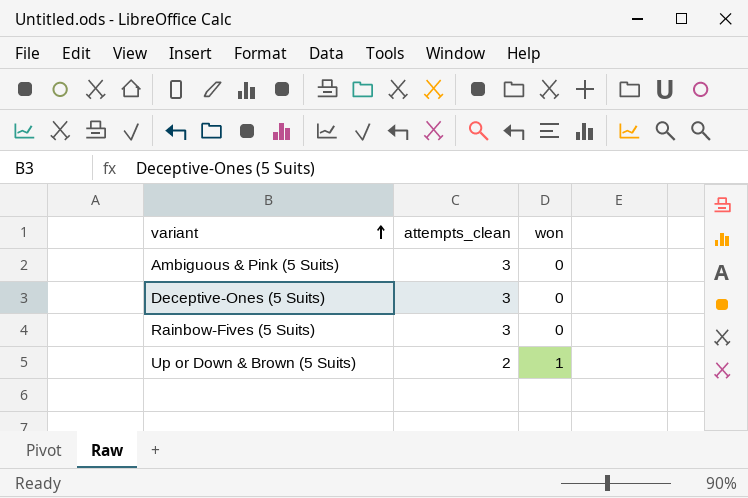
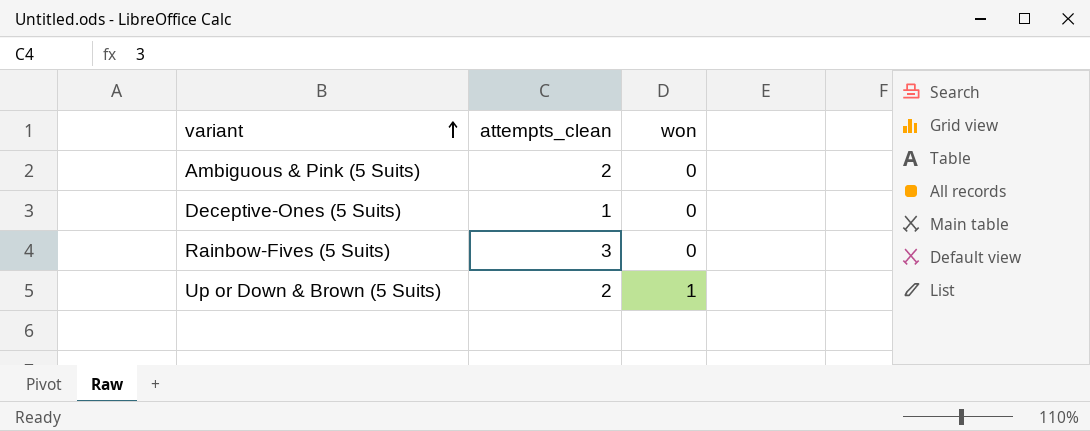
Ambiguous & Pink (5 Suits) | attempts_clean: 3 -> 2
Deceptive-Ones (5 Suits) | attempts_clean: 3 -> 1

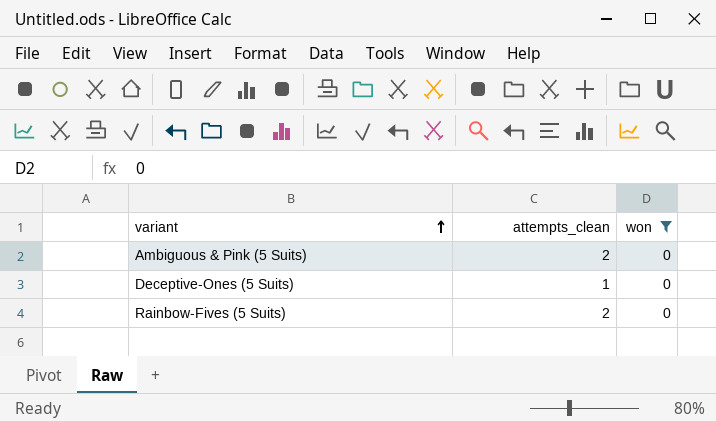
filter: none -> won = 0
Rainbow-Fives (5 Suits) | attempts_clean: 3 -> 2

